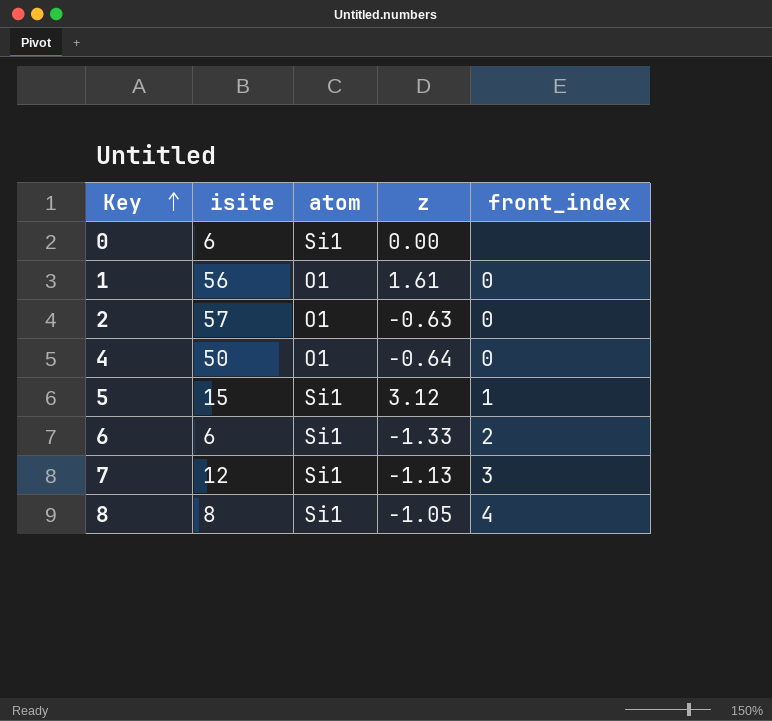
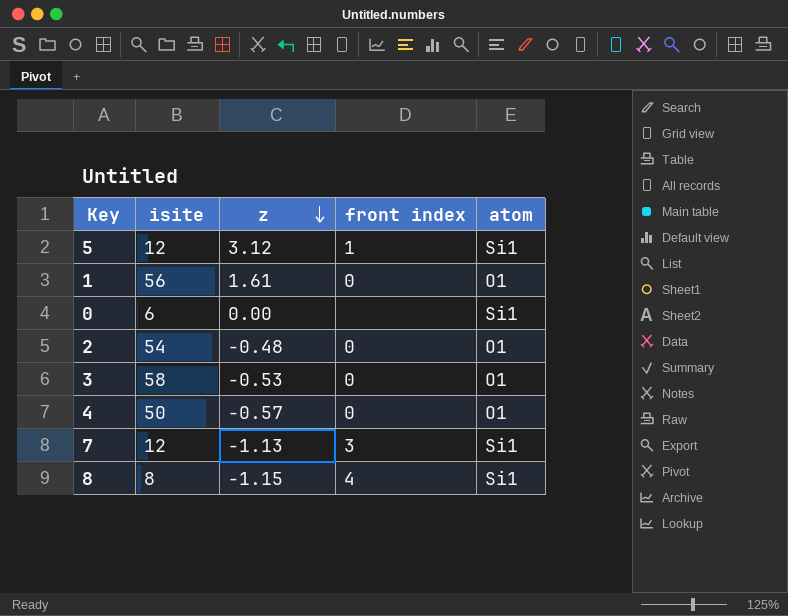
row order: Key ascending -> z descending
column name: front_index -> front index
column atom | position: 3 -> 5
row 6: 6 | Si1 | -1.33 | 2 -> none
5 | isite: 15 -> 12
2 | isite: 57 -> 54
2 | z: -0.63 -> -0.48
row 3: none -> 58 | -0.53 | 0 | O1
4 | z: -0.64 -> -0.57
8 | z: -1.05 -> -1.15

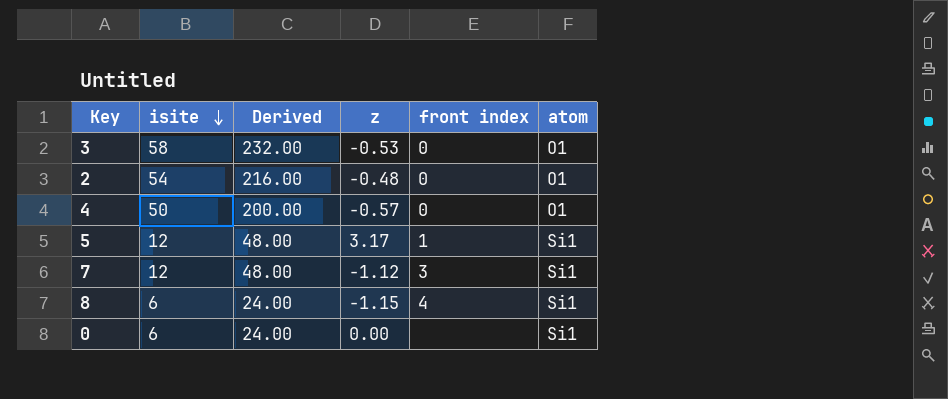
row order: z descending -> isite descending
column Derived | formula: none -> [isite] * 4
row 1: 56 | 1.61 | 0 | O1 -> none
5 | z: 3.12 -> 3.17
7 | z: -1.13 -> -1.12
8 | isite: 8 -> 6

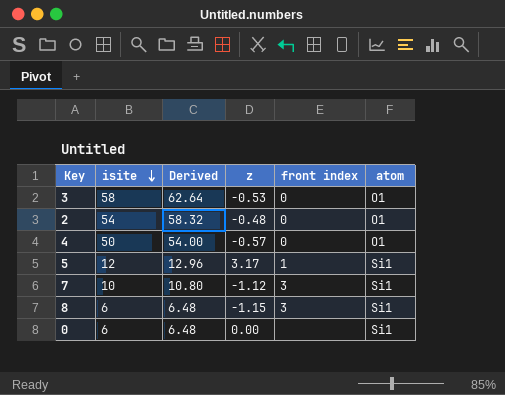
column Derived | formula: [isite] * 4 -> [isite] * 1.08
7 | isite: 12 -> 10
8 | front index: 4 -> 3

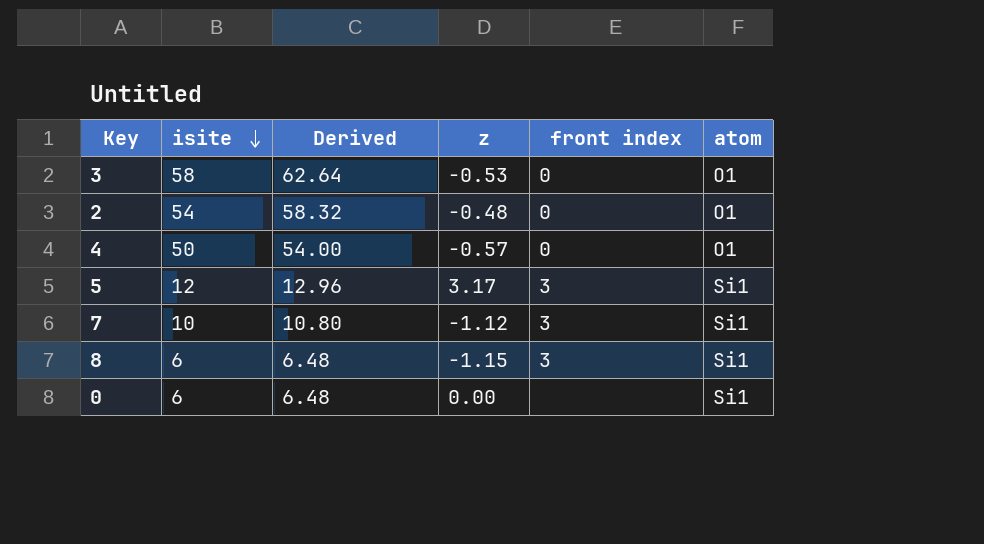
5 | front index: 1 -> 3

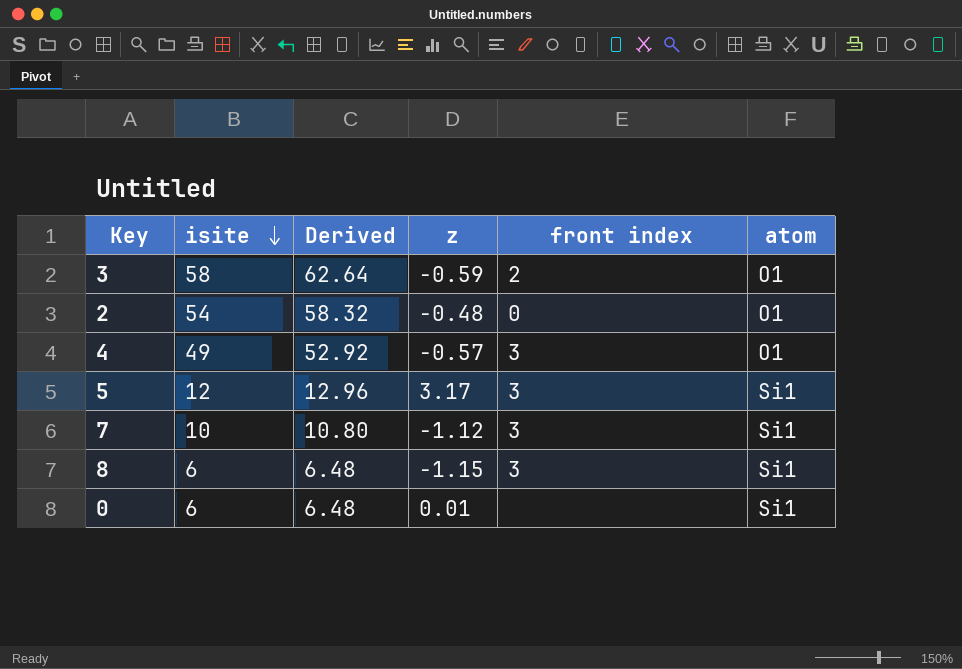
3 | z: -0.53 -> -0.59
3 | front index: 0 -> 2
4 | isite: 50 -> 49
4 | Derived: 54.00 -> 52.92
4 | front index: 0 -> 3
0 | z: 0.00 -> 0.01

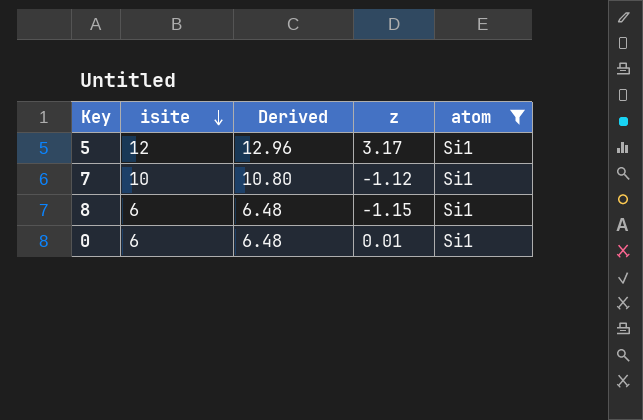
filter: none -> atom = Si1
column front index | position: 5 -> none

